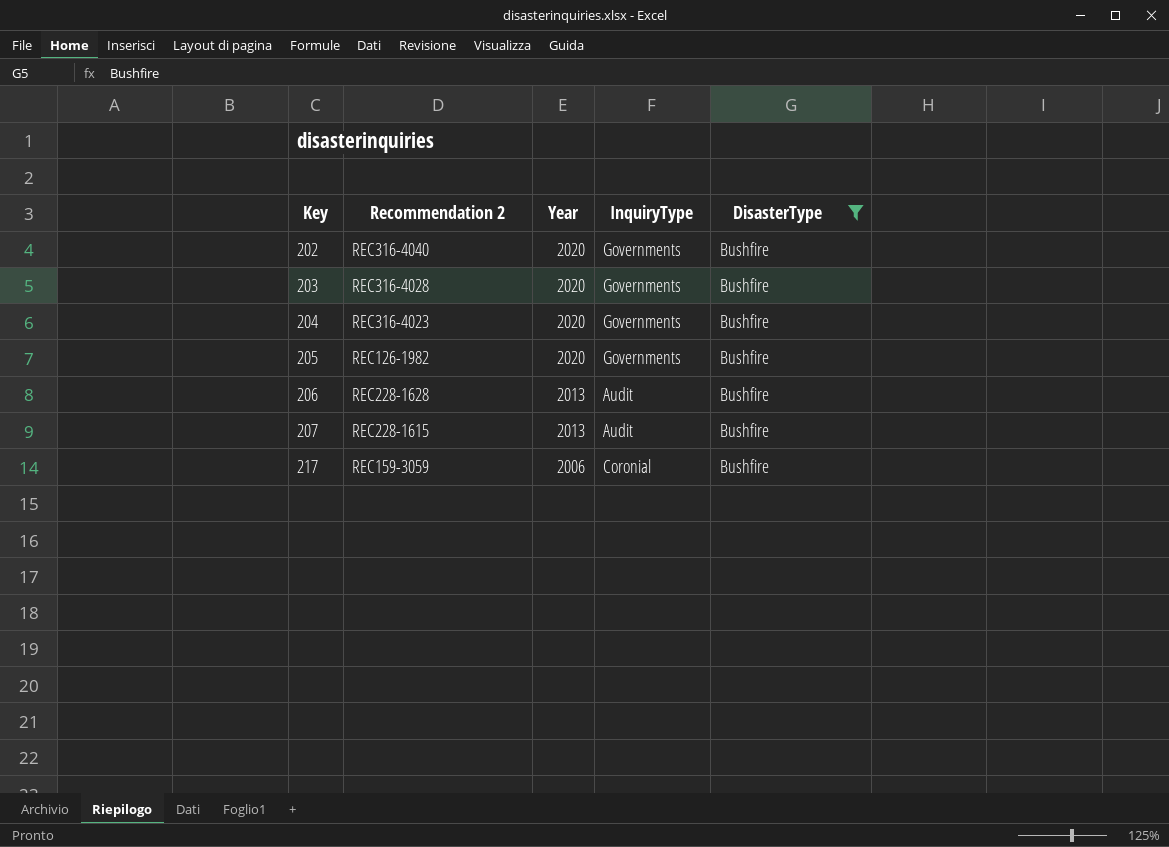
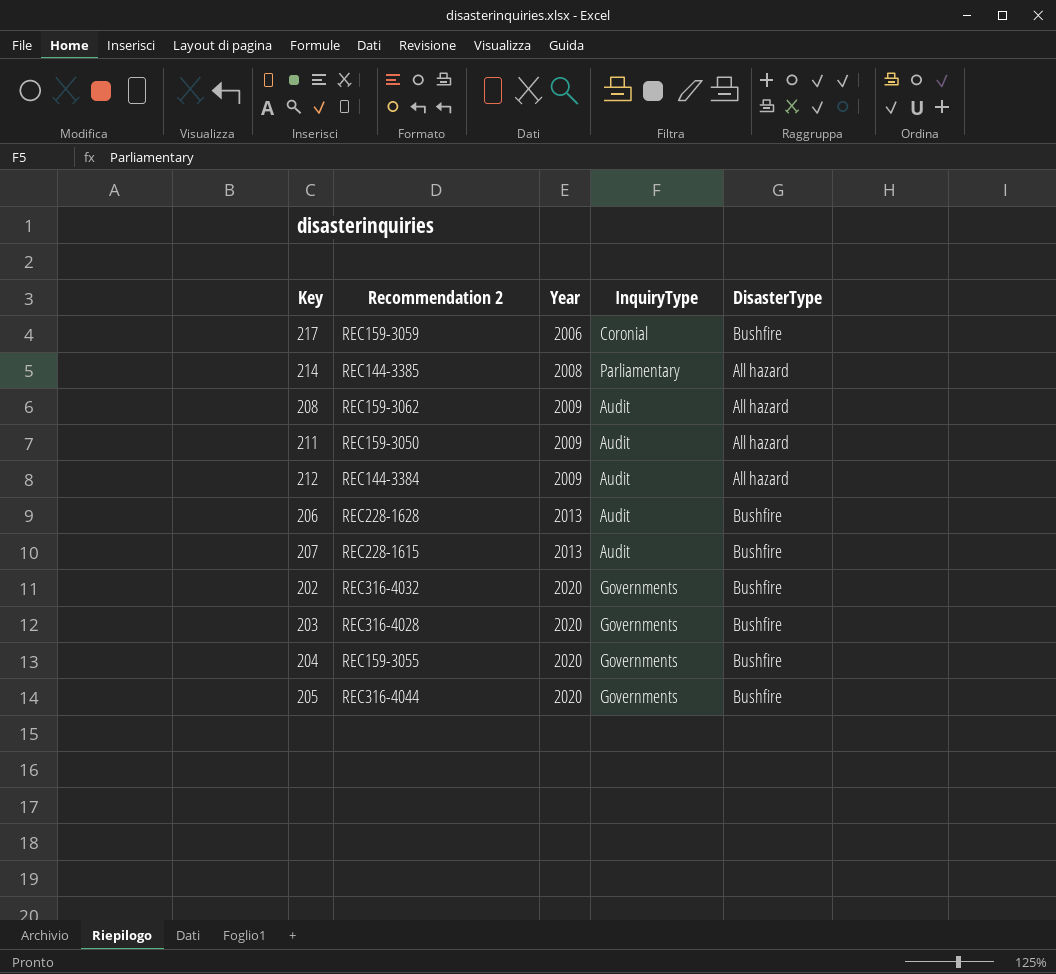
filter: DisasterType = Bushfire -> none
row order: Key ascending -> Year ascending
202 | Recommendation 2: REC316-4040 -> REC316-4032
204 | Recommendation 2: REC316-4023 -> REC159-3055
205 | Recommendation 2: REC126-1982 -> REC316-4044

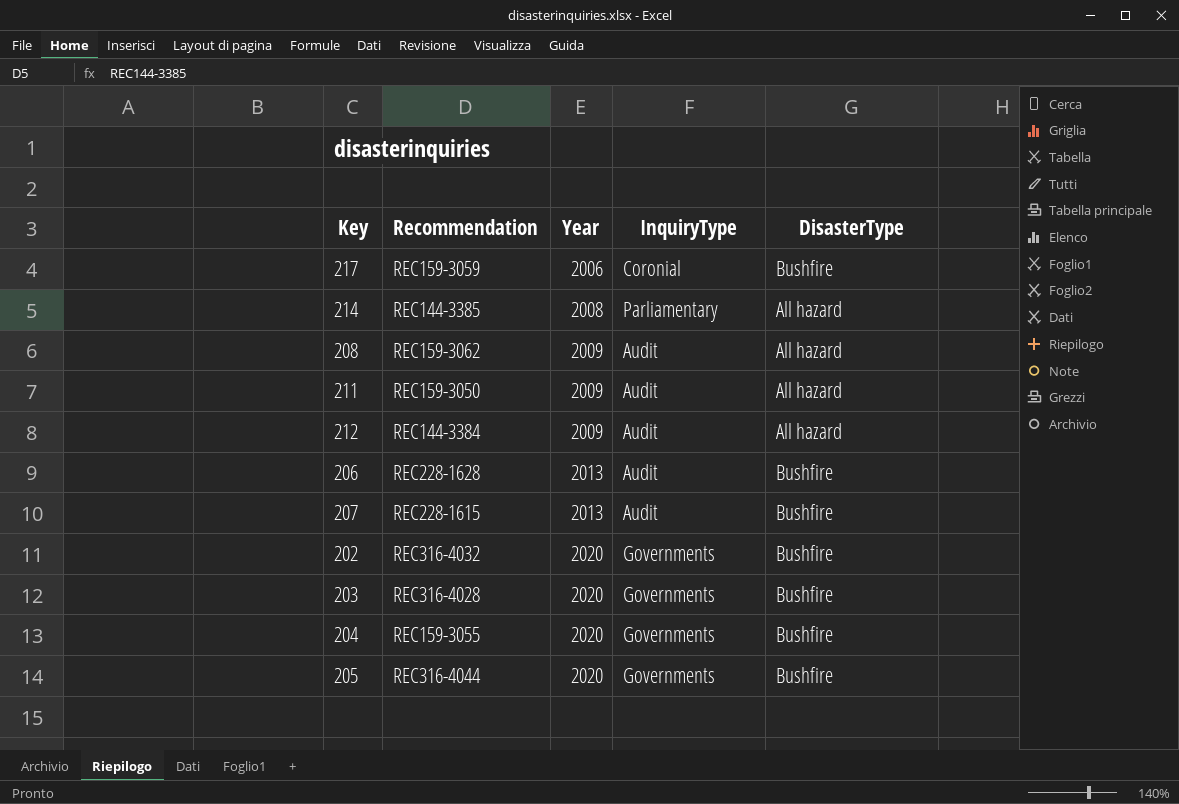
column name: Recommendation 2 -> Recommendation

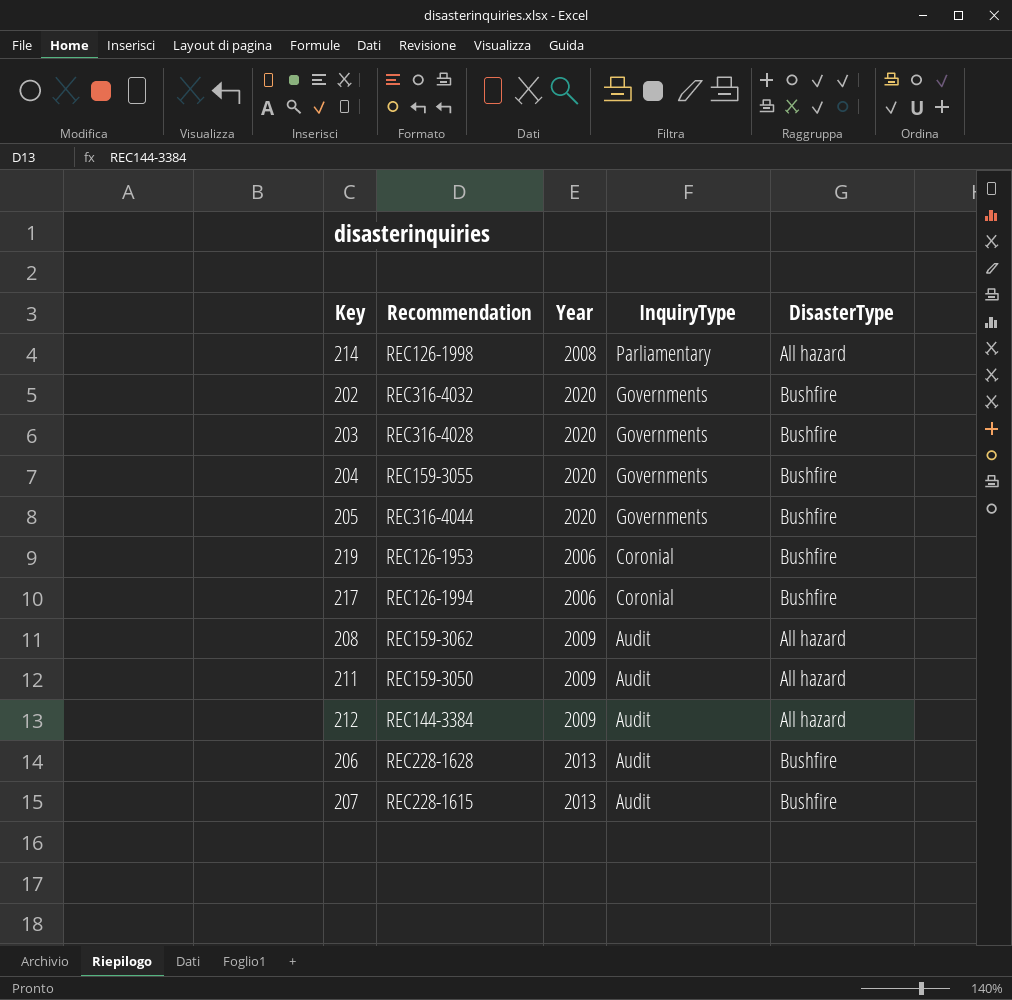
row order: Year ascending -> InquiryType descending
214 | Recommendation: REC144-3385 -> REC126-1998
row 219: none -> REC126-1953 | 2006 | Coronial | Bushfire
217 | Recommendation: REC159-3059 -> REC126-1994

